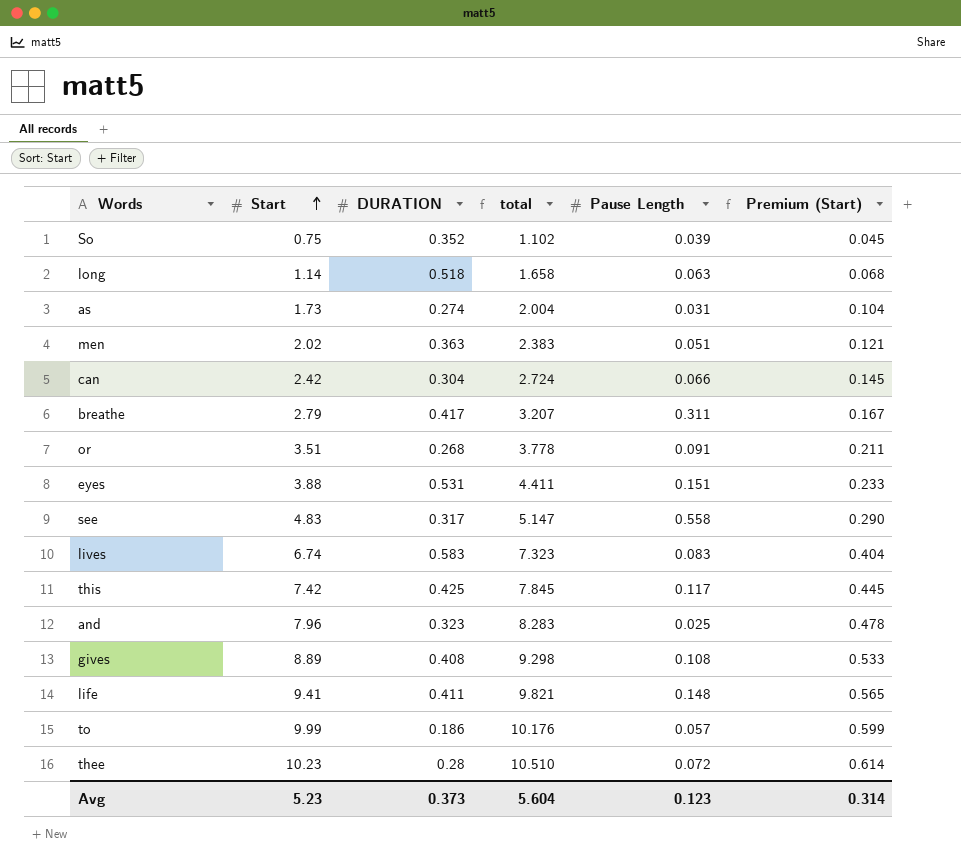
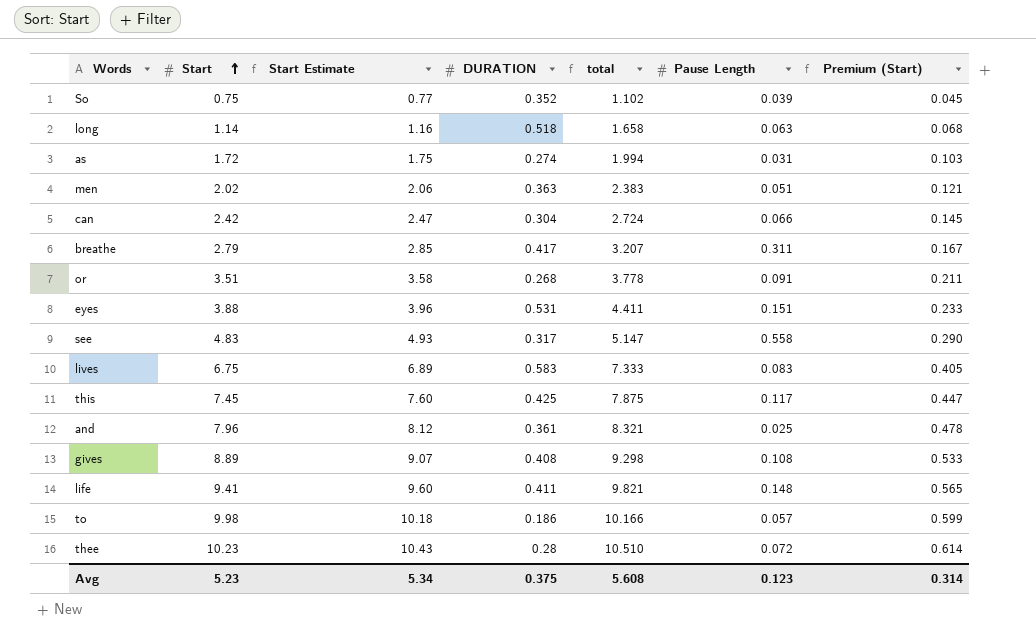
column Start Estimate | formula: none -> [Start] * 1.02
as | Start: 1.73 -> 1.72
as | total: 2.004 -> 1.994
as | Premium (Start): 0.104 -> 0.103
lives | Start: 6.74 -> 6.75
lives | total: 7.323 -> 7.333
lives | Premium (Start): 0.404 -> 0.405
this | Start: 7.42 -> 7.45
this | total: 7.845 -> 7.875
this | Premium (Start): 0.445 -> 0.447
and | DURATION: 0.323 -> 0.361
and | total: 8.283 -> 8.321
to | Start: 9.99 -> 9.98
to | total: 10.176 -> 10.166
Avg | DURATION: 0.373 -> 0.375
Avg | total: 5.604 -> 5.608

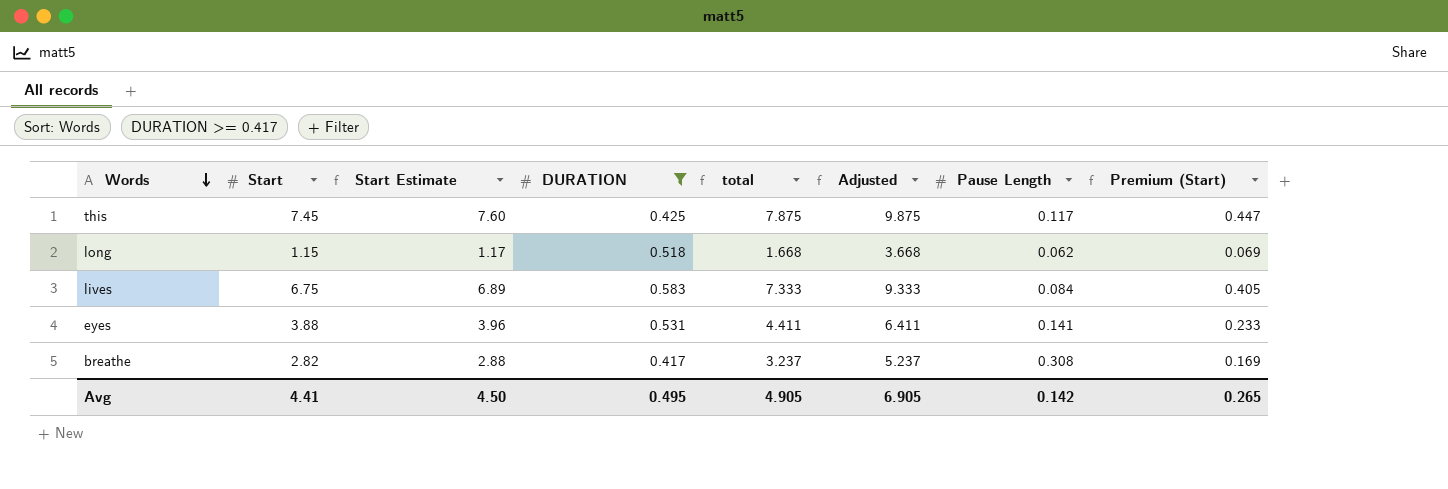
filter: none -> DURATION >= 0.417
row order: Start ascending -> Words descending
column Adjusted | formula: none -> [total] + 2
long | Start: 1.14 -> 1.15
long | Start Estimate: 1.16 -> 1.17
long | total: 1.658 -> 1.668
long | Pause Length: 0.063 -> 0.062
long | Premium (Start): 0.068 -> 0.069
lives | Pause Length: 0.083 -> 0.084
eyes | Pause Length: 0.151 -> 0.141
breathe | Start: 2.79 -> 2.82
breathe | Start Estimate: 2.85 -> 2.88
breathe | total: 3.207 -> 3.237
breathe | Pause Length: 0.311 -> 0.308
breathe | Premium (Start): 0.167 -> 0.169
Avg | Start: 5.23 -> 4.41
Avg | Start Estimate: 5.34 -> 4.50
Avg | DURATION: 0.375 -> 0.495
Avg | total: 5.608 -> 4.905
Avg | Pause Length: 0.123 -> 0.142
Avg | Premium (Start): 0.314 -> 0.265

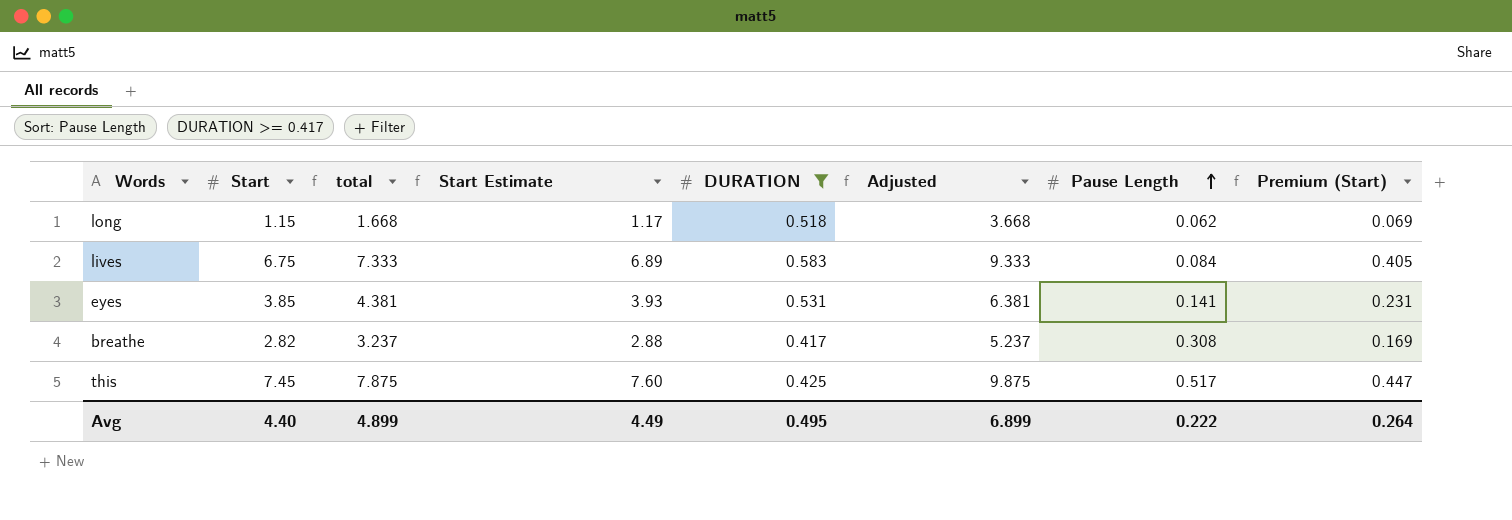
row order: Words descending -> Pause Length ascending
column total | position: 5 -> 3
eyes | Start: 3.88 -> 3.85
eyes | total: 4.411 -> 4.381
eyes | Start Estimate: 3.96 -> 3.93
eyes | Adjusted: 6.411 -> 6.381
eyes | Premium (Start): 0.233 -> 0.231
this | Pause Length: 0.117 -> 0.517
Avg | Start: 4.41 -> 4.40
Avg | total: 4.905 -> 4.899
Avg | Start Estimate: 4.50 -> 4.49
Avg | Adjusted: 6.905 -> 6.899
Avg | Pause Length: 0.142 -> 0.222
Avg | Premium (Start): 0.265 -> 0.264

